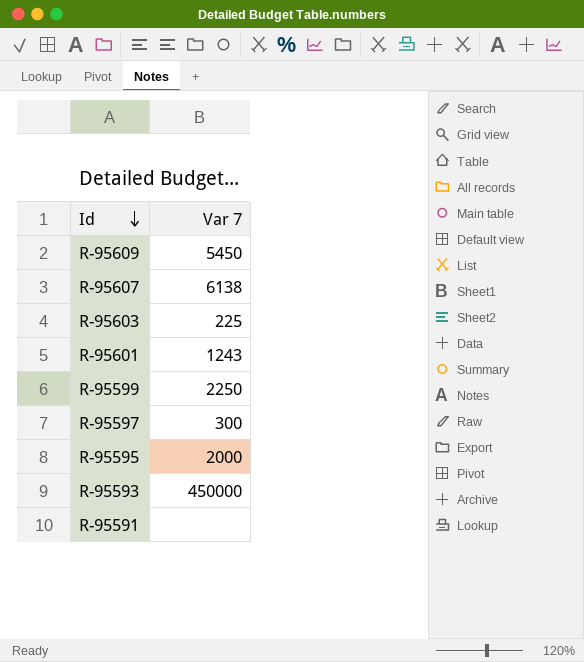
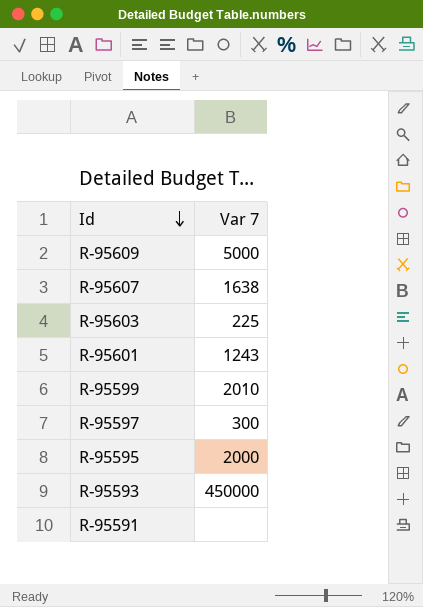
R-95609 | Var 7: 5450 -> 5000
R-95607 | Var 7: 6138 -> 1638
R-95599 | Var 7: 2250 -> 2010

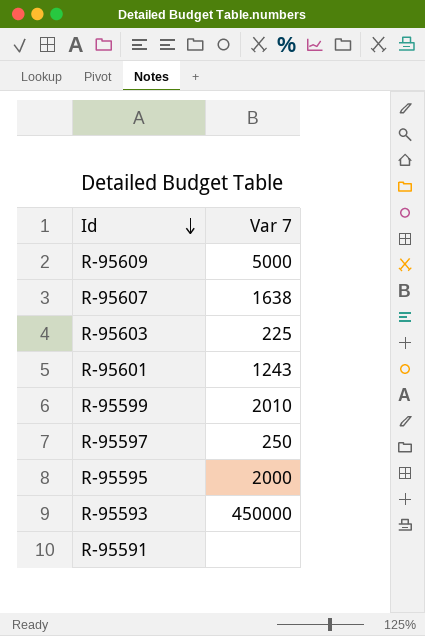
R-95597 | Var 7: 300 -> 250

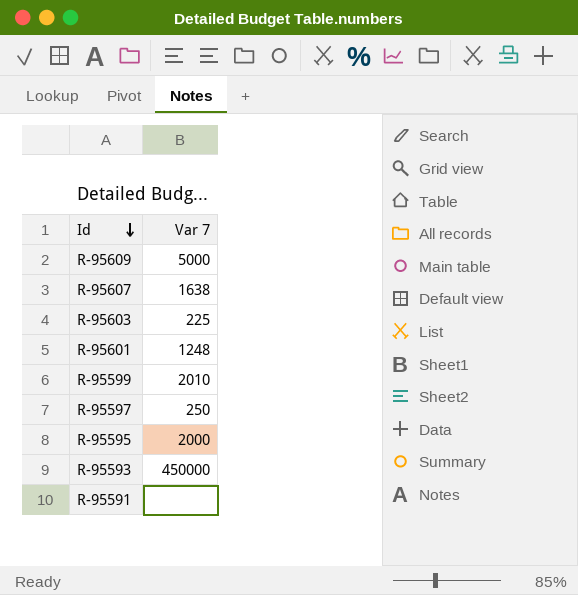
R-95601 | Var 7: 1243 -> 1248

